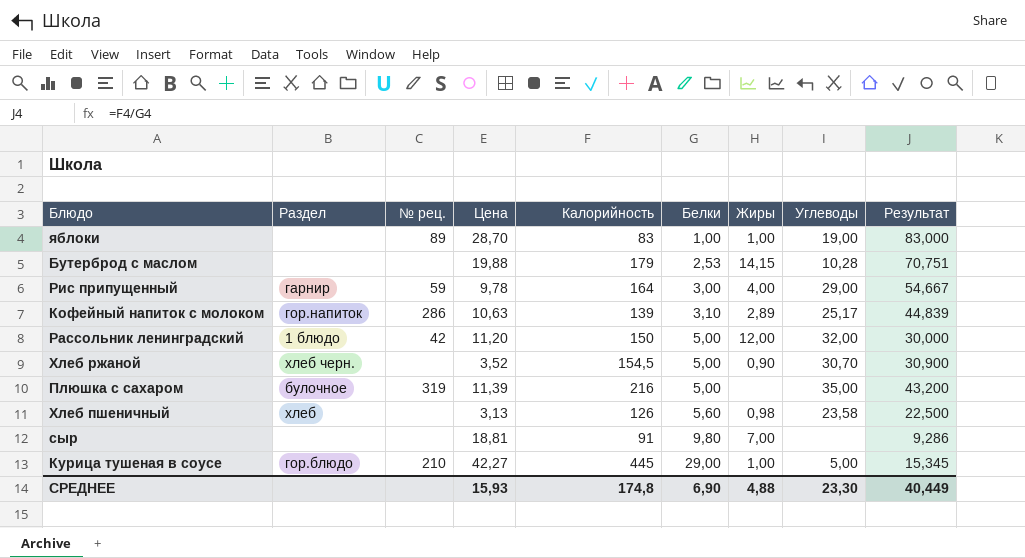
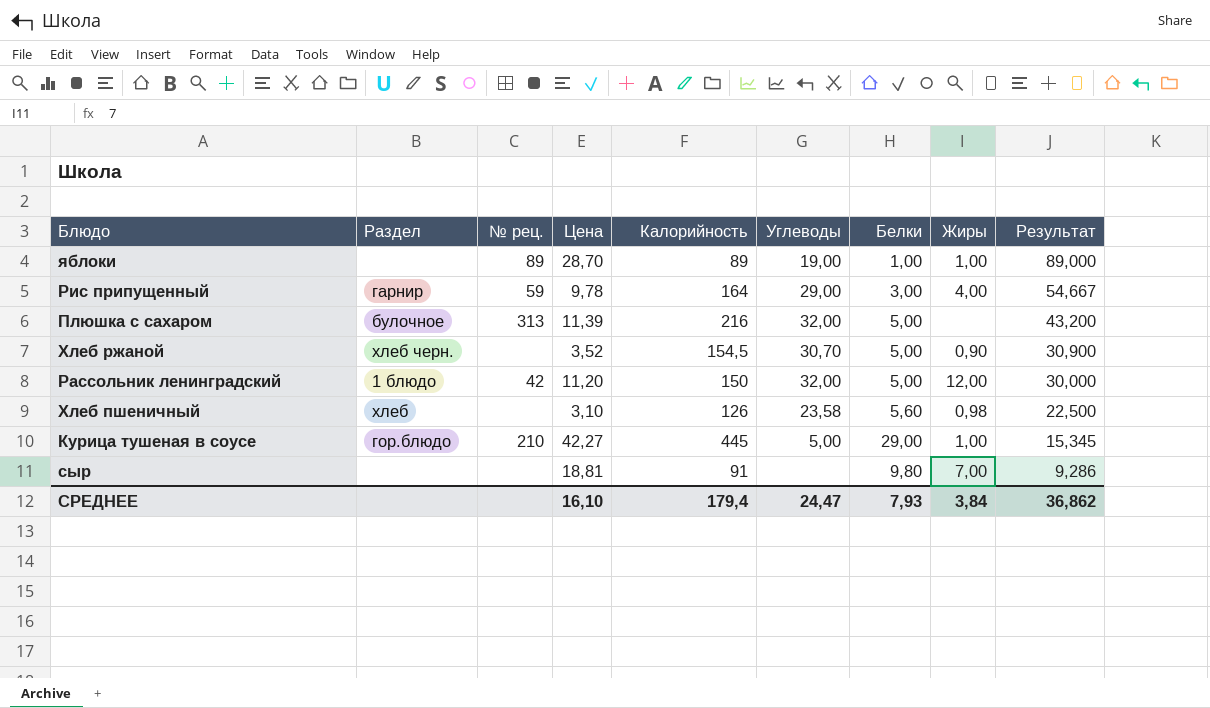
row order: Белки ascending -> Результат descending
column Углеводы | position: 8 -> 6
row Бутерброд с маслом: none | none | 19,88 | 179 | 2,53 | 14,15 | 10,28 | 70,751 -> none
row Кофейный напиток с молоком: гор.напиток | 286 | 10,63 | 139 | 3,10 | 2,89 | 25,17 | 44,839 -> none
яблоки | Калорийность: 83 -> 89
яблоки | Результат: 83,000 -> 89,000
Плюшка с сахаром | № рец.: 319 -> 313
Плюшка с сахаром | Углеводы: 35,00 -> 32,00
Хлеб пшеничный | Цена: 3,13 -> 3,10
СРЕДНЕЕ | Цена: 15,93 -> 16,10
СРЕДНЕЕ | Калорийность: 174,8 -> 179,4
СРЕДНЕЕ | Углеводы: 23,30 -> 24,47
СРЕДНЕЕ | Белки: 6,90 -> 7,93
СРЕДНЕЕ | Жиры: 4,88 -> 3,84
СРЕДНЕЕ | Результат: 40,449 -> 36,862

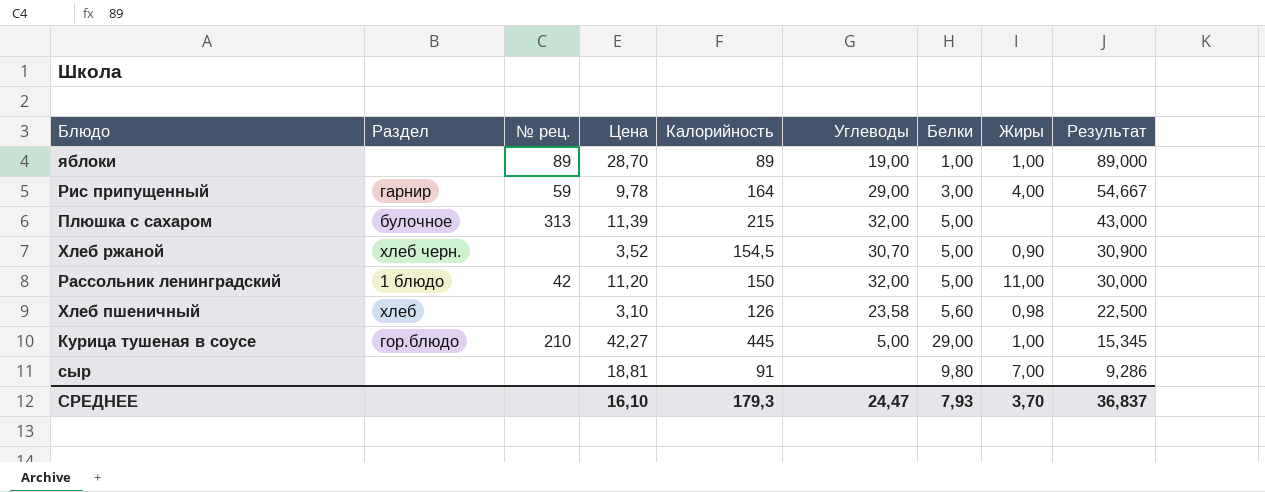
Плюшка с сахаром | Калорийность: 216 -> 215
Плюшка с сахаром | Результат: 43,200 -> 43,000
Рассольник ленинградский | Жиры: 12,00 -> 11,00
СРЕДНЕЕ | Калорийность: 179,4 -> 179,3
СРЕДНЕЕ | Жиры: 3,84 -> 3,70
СРЕДНЕЕ | Результат: 36,862 -> 36,837

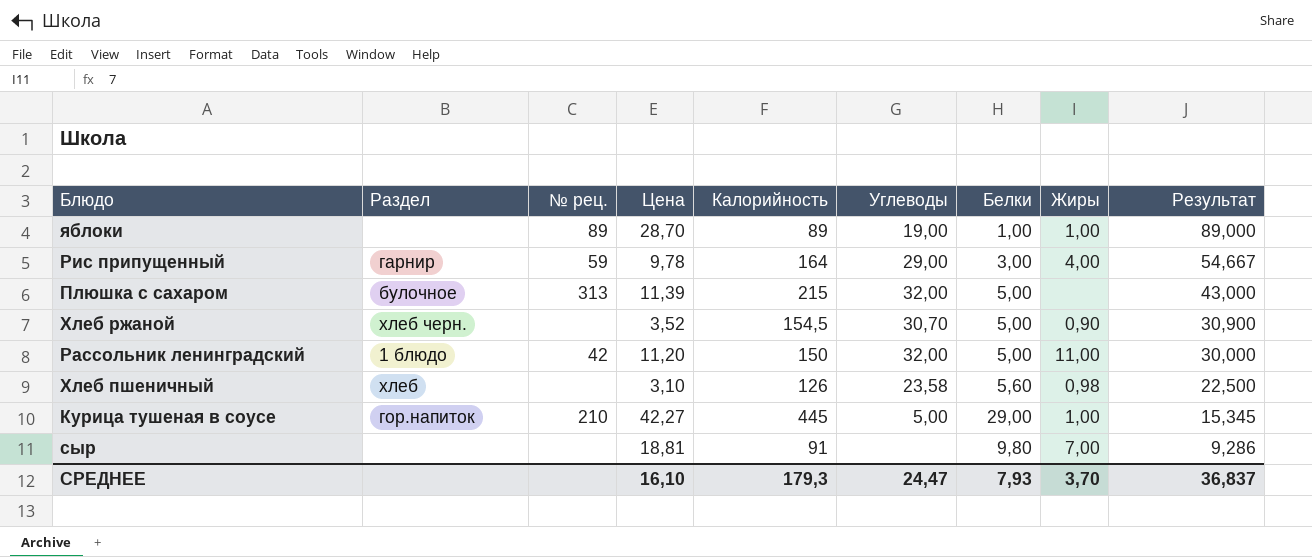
Курица тушеная в соусе | Раздел: гор.блюдо -> гор.напиток

